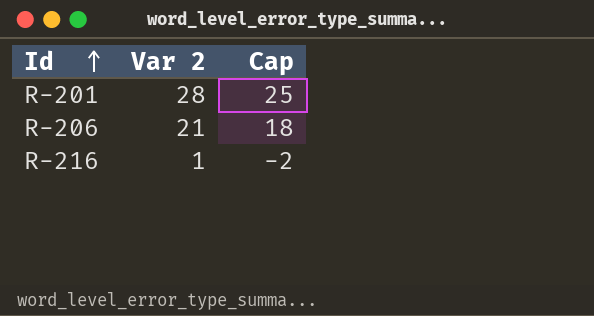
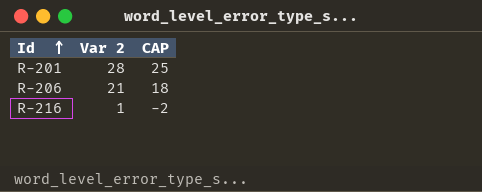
column name: Cap -> CAP

